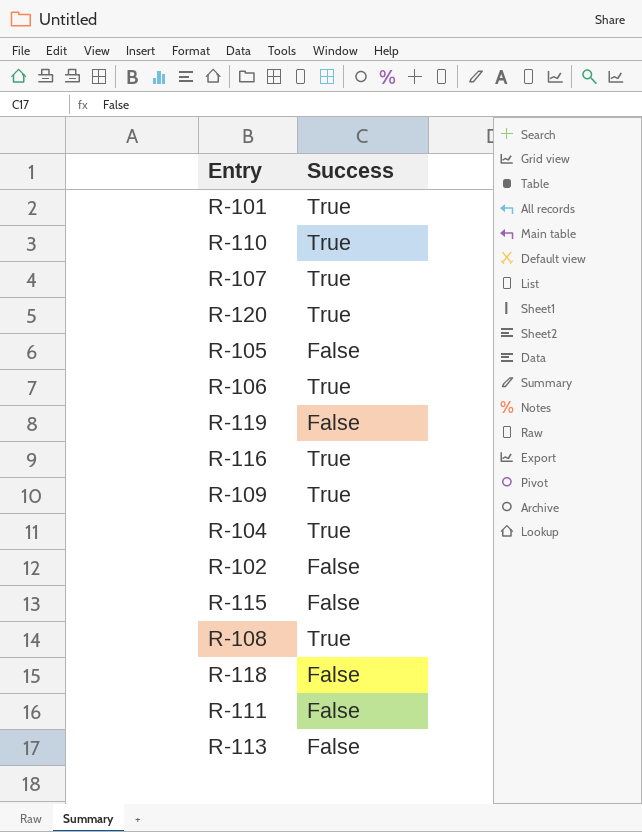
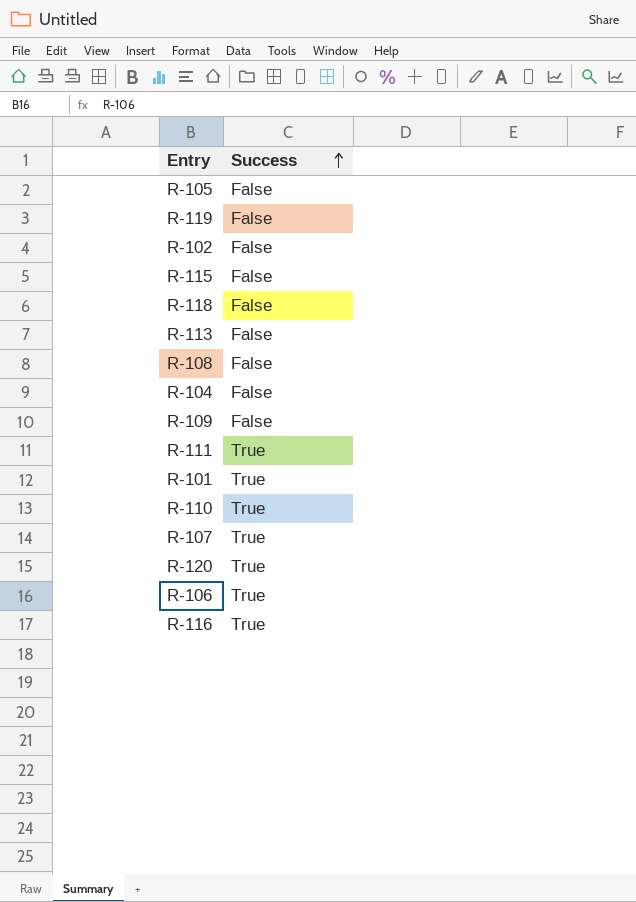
row order: none -> Success ascending
R-108 | Success: True -> False
R-104 | Success: True -> False
R-109 | Success: True -> False
R-111 | Success: False -> True

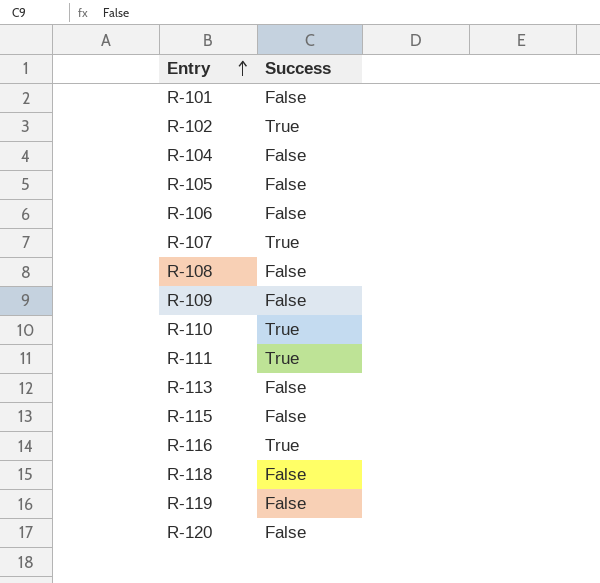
row order: Success ascending -> Entry ascending
R-101 | Success: True -> False
R-102 | Success: False -> True
R-106 | Success: True -> False
R-120 | Success: True -> False

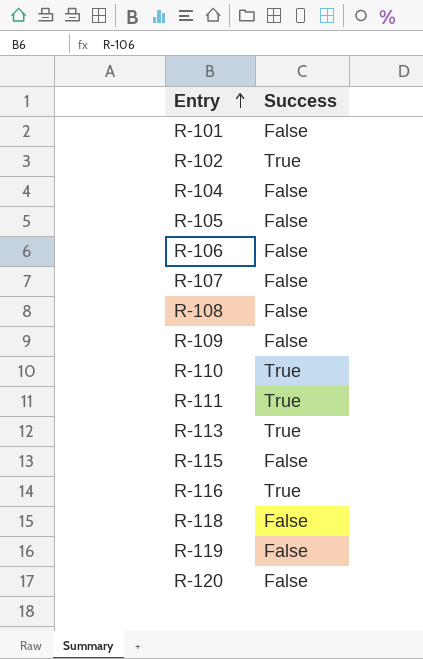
R-107 | Success: True -> False
R-113 | Success: False -> True

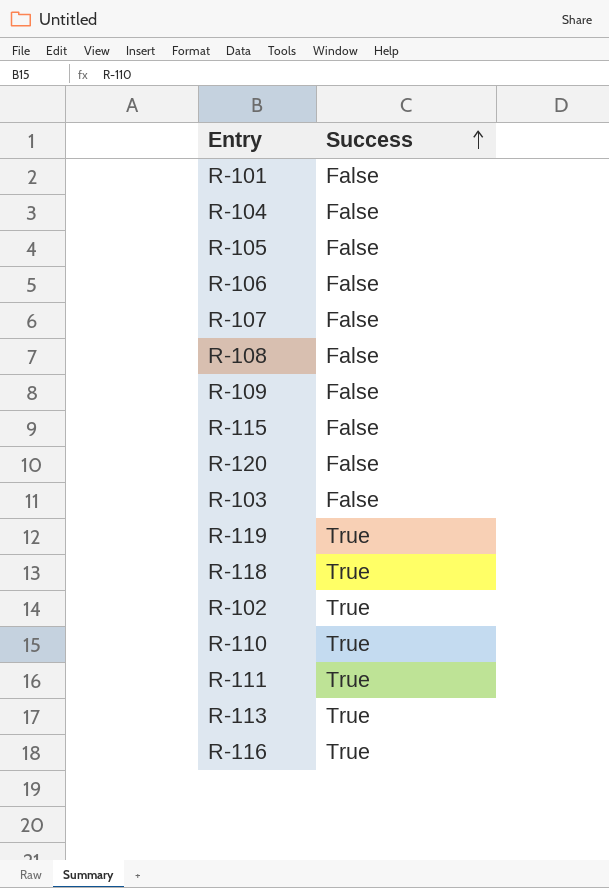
row order: Entry ascending -> Success ascending
row R-103: none -> False
R-119 | Success: False -> True
R-118 | Success: False -> True

